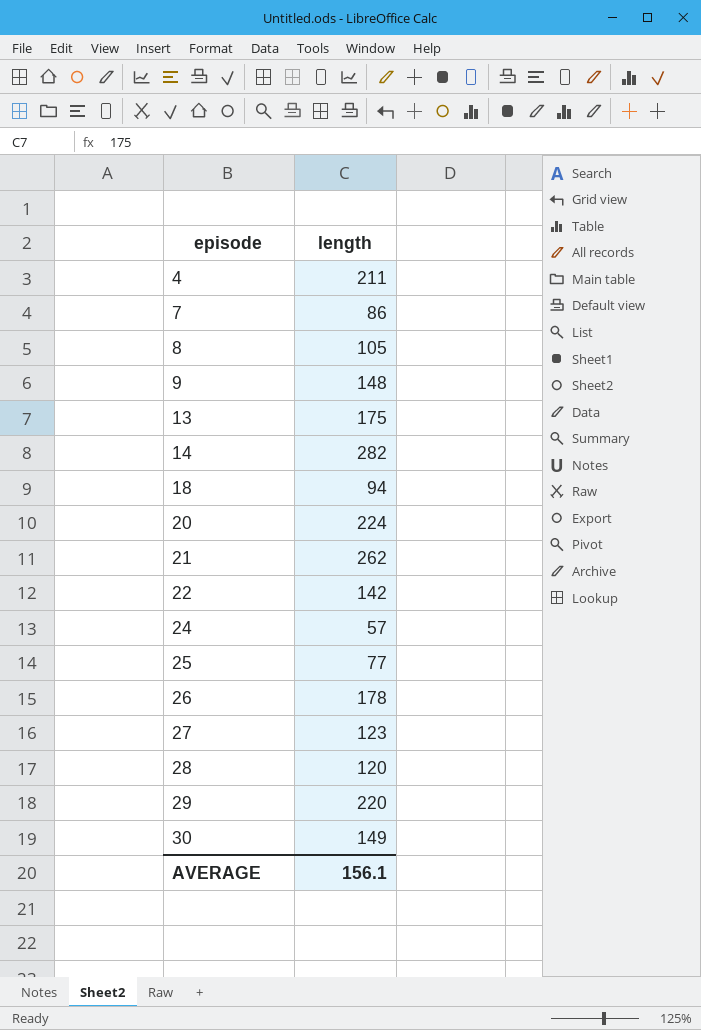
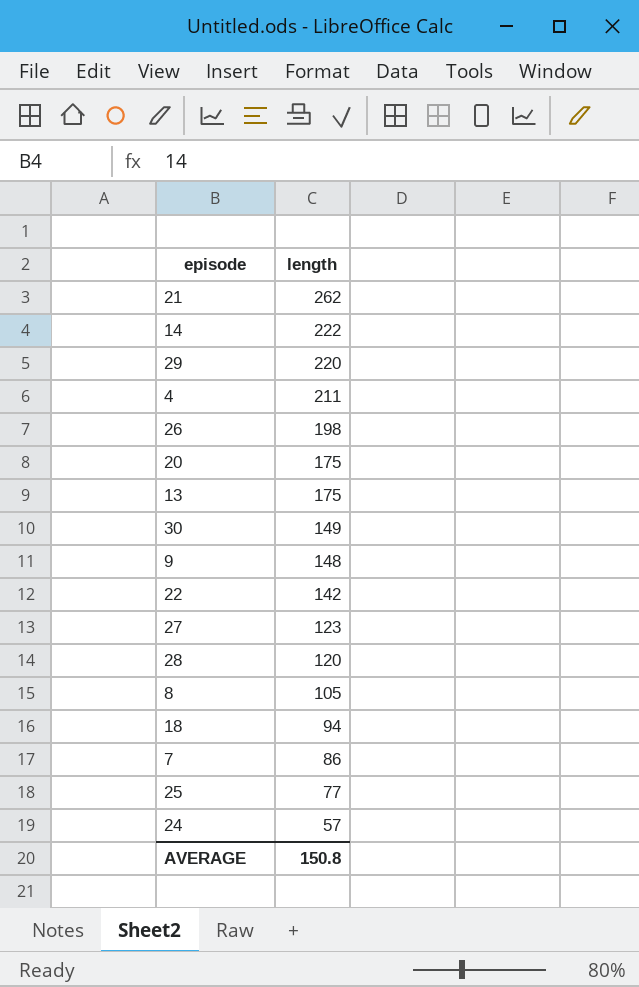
row order: episode ascending -> length descending
14 | length: 282 -> 222
26 | length: 178 -> 198
20 | length: 224 -> 175
AVERAGE | length: 156.1 -> 150.8

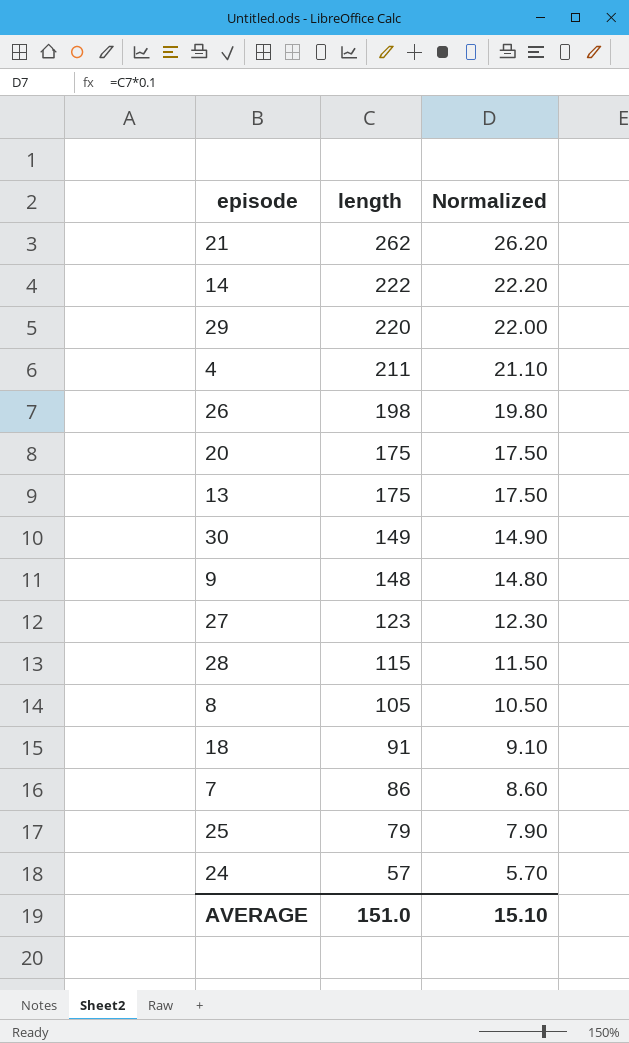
column Normalized | formula: none -> [length] * 0.1
row 22: 142 -> none
28 | length: 120 -> 115
18 | length: 94 -> 91
25 | length: 77 -> 79
AVERAGE | length: 150.8 -> 151.0

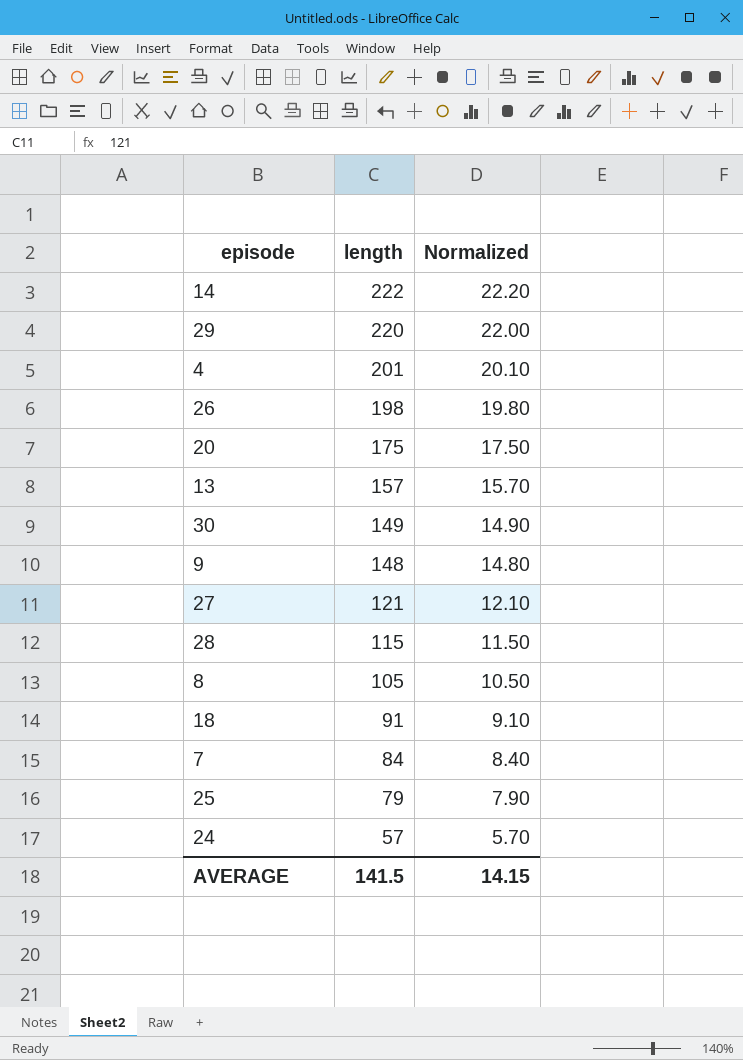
row 21: 262 | 26.20 -> none
4 | length: 211 -> 201
4 | Normalized: 21.10 -> 20.10
13 | length: 175 -> 157
13 | Normalized: 17.50 -> 15.70
27 | length: 123 -> 121
27 | Normalized: 12.30 -> 12.10
7 | length: 86 -> 84
7 | Normalized: 8.60 -> 8.40
AVERAGE | length: 151.0 -> 141.5
AVERAGE | Normalized: 15.10 -> 14.15

